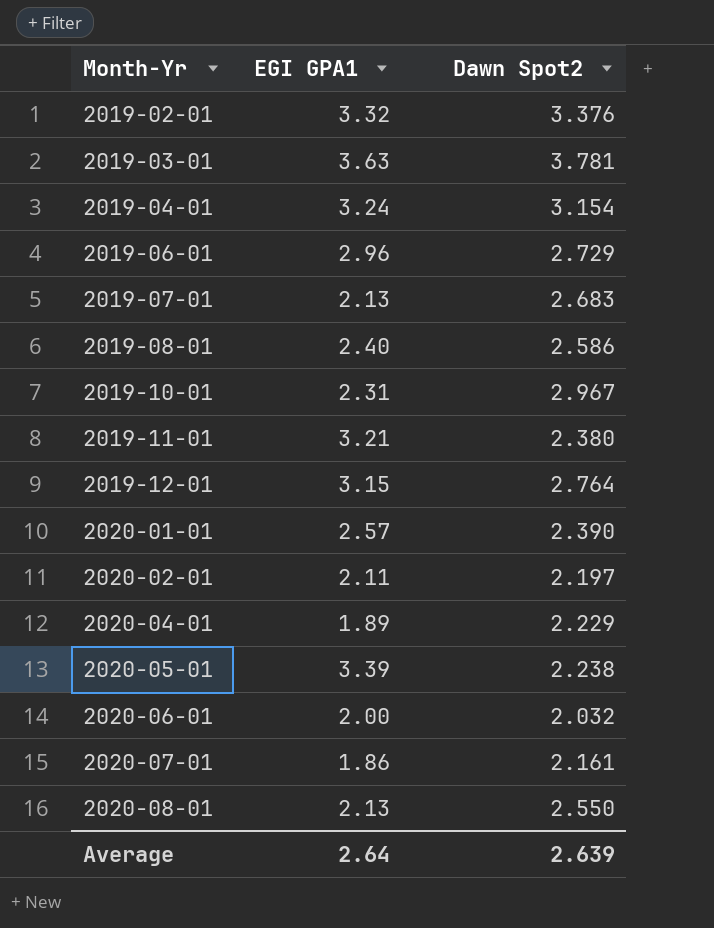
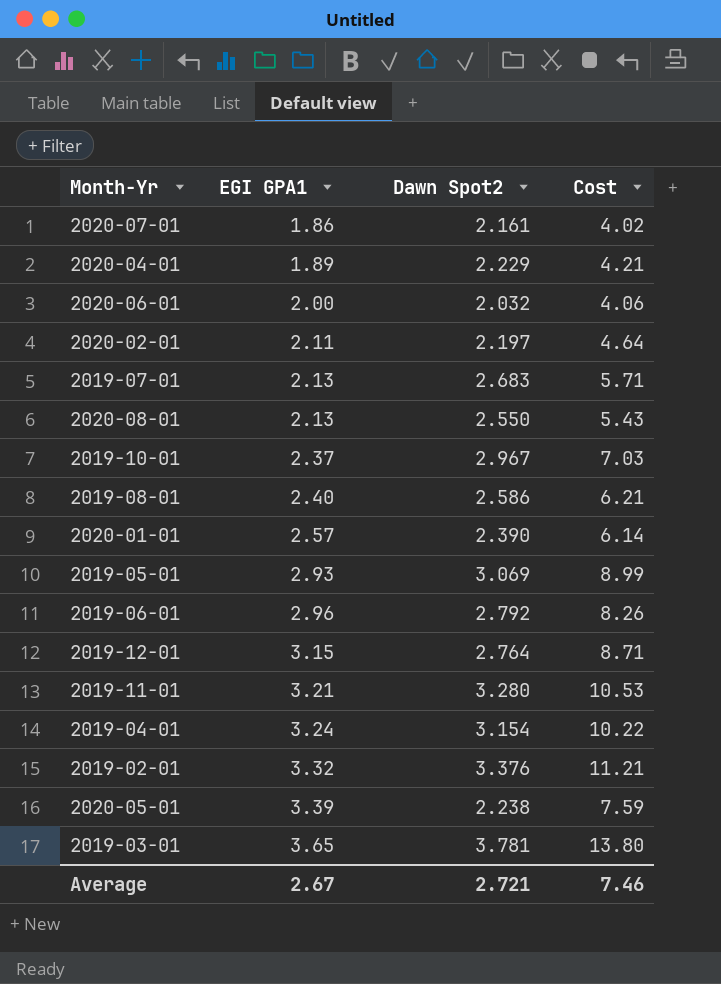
row order: Month-Yr ascending -> EGI GPA1 ascending
column Cost | formula: none -> [EGI GPA1] * [Dawn Spot2]
2019-10-01 | EGI GPA1: 2.31 -> 2.37
row 2019-05-01: none -> 2.93 | 3.069 | 8.99
2019-06-01 | Dawn Spot2: 2.729 -> 2.792
2019-11-01 | Dawn Spot2: 2.380 -> 3.280
2019-03-01 | EGI GPA1: 3.63 -> 3.65
Average | EGI GPA1: 2.64 -> 2.67
Average | Dawn Spot2: 2.639 -> 2.721

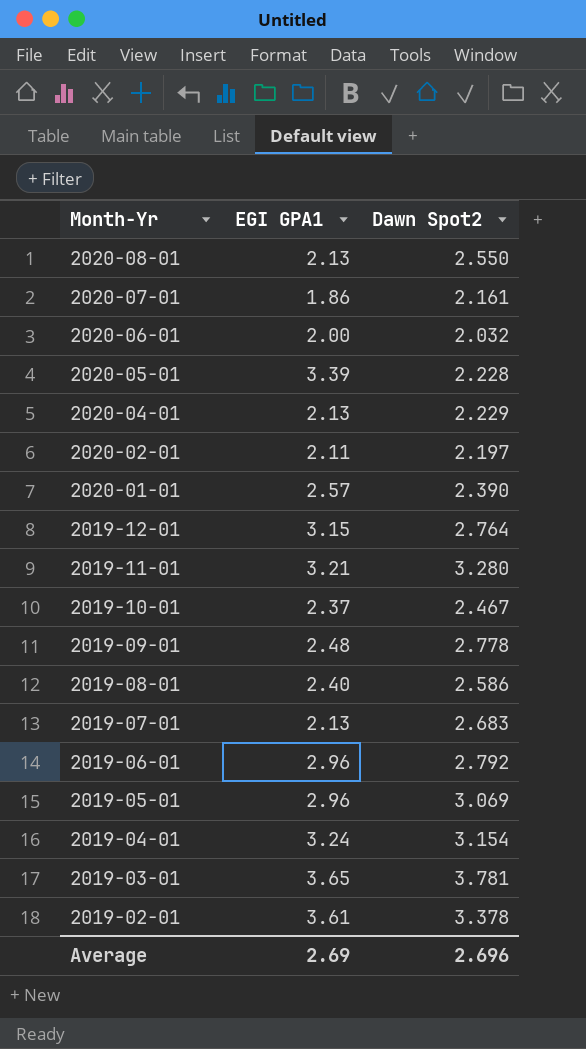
row order: EGI GPA1 ascending -> Month-Yr descending
column Cost | formula: [EGI GPA1] * [Dawn Spot2] -> none
2020-05-01 | Dawn Spot2: 2.238 -> 2.228
2020-04-01 | EGI GPA1: 1.89 -> 2.13
2019-10-01 | Dawn Spot2: 2.967 -> 2.467
row 2019-09-01: none -> 2.48 | 2.778
2019-05-01 | EGI GPA1: 2.93 -> 2.96
2019-02-01 | EGI GPA1: 3.32 -> 3.61
2019-02-01 | Dawn Spot2: 3.376 -> 3.378
Average | EGI GPA1: 2.67 -> 2.69
Average | Dawn Spot2: 2.721 -> 2.696

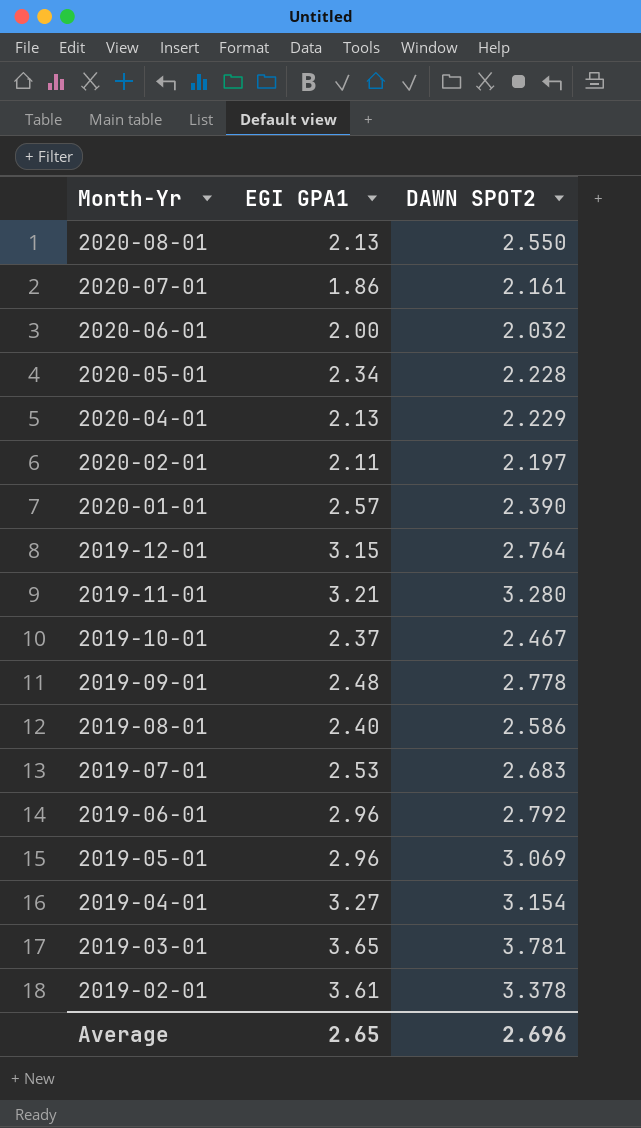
column name: Dawn Spot2 -> DAWN SPOT2
2020-05-01 | EGI GPA1: 3.39 -> 2.34
2019-07-01 | EGI GPA1: 2.13 -> 2.53
2019-04-01 | EGI GPA1: 3.24 -> 3.27
Average | EGI GPA1: 2.69 -> 2.65

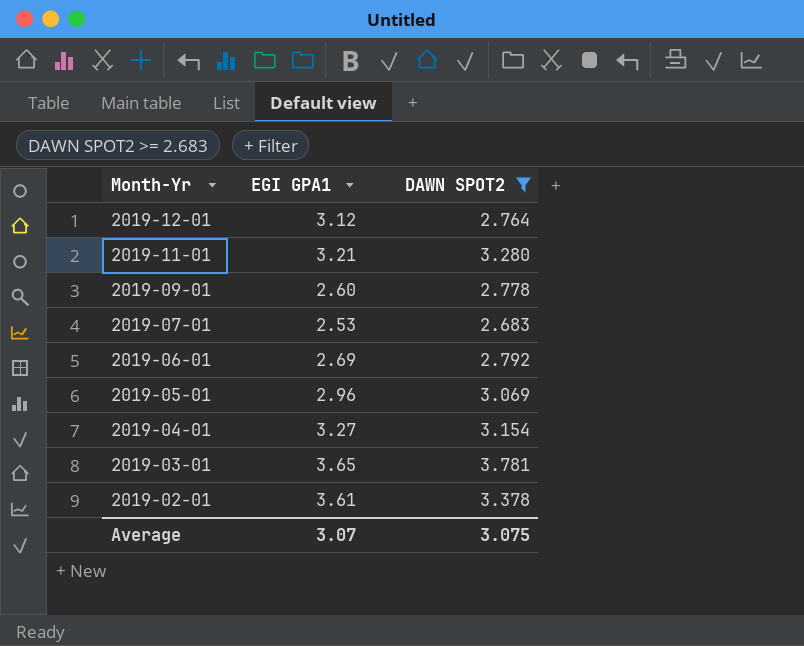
filter: none -> DAWN SPOT2 >= 2.683
2019-12-01 | EGI GPA1: 3.15 -> 3.12
2019-09-01 | EGI GPA1: 2.48 -> 2.60
2019-06-01 | EGI GPA1: 2.96 -> 2.69
Average | EGI GPA1: 2.65 -> 3.07
Average | DAWN SPOT2: 2.696 -> 3.075

